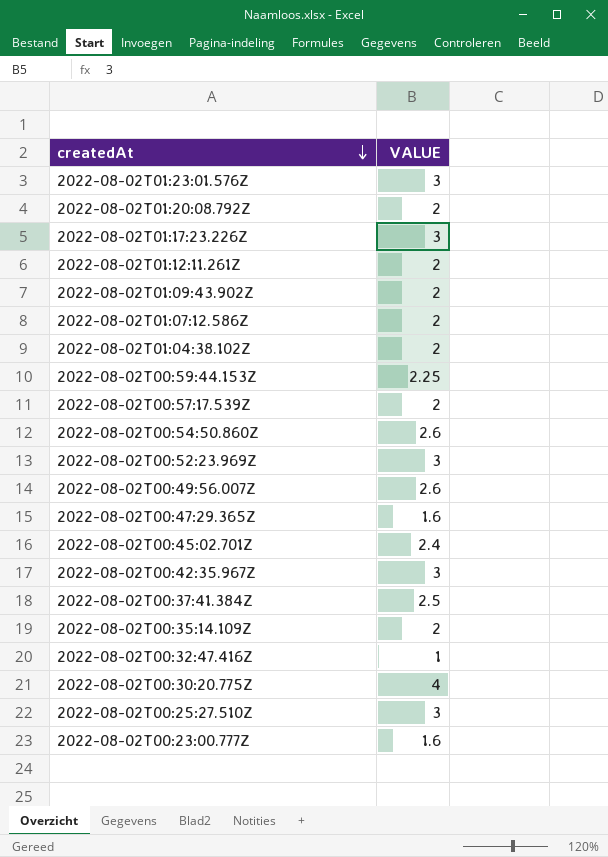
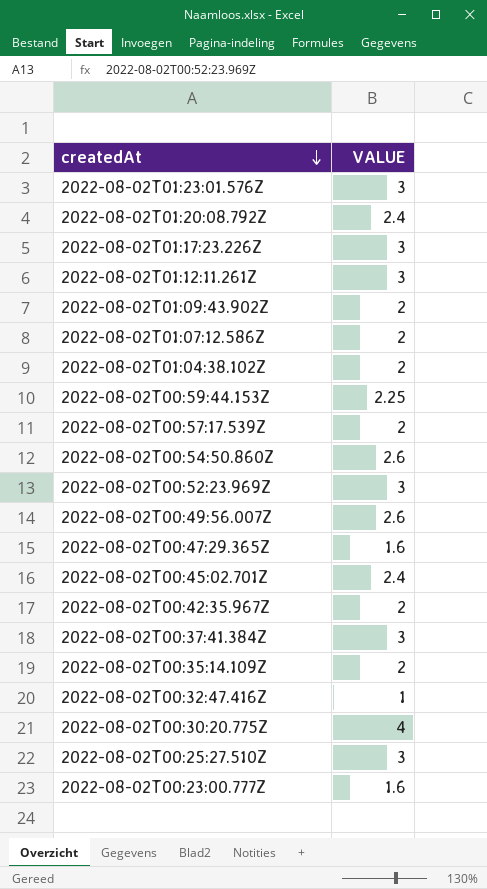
2022-08-02T01:20:08.792Z | VALUE: 2 -> 2.4
2022-08-02T01:12:11.261Z | VALUE: 2 -> 3
2022-08-02T00:42:35.967Z | VALUE: 3 -> 2
2022-08-02T00:37:41.384Z | VALUE: 2.5 -> 3

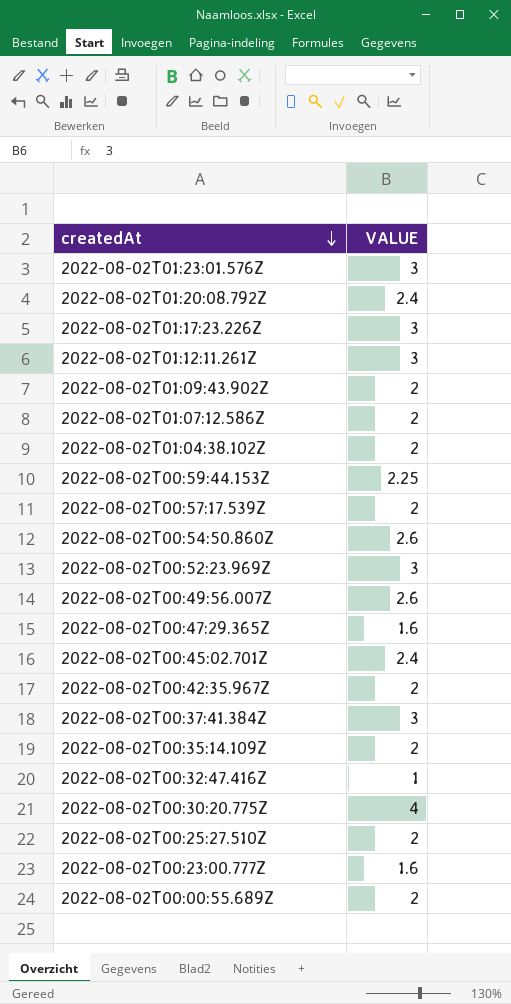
2022-08-02T00:25:27.510Z | VALUE: 3 -> 2
row 2022-08-02T00:00:55.689Z: none -> 2

